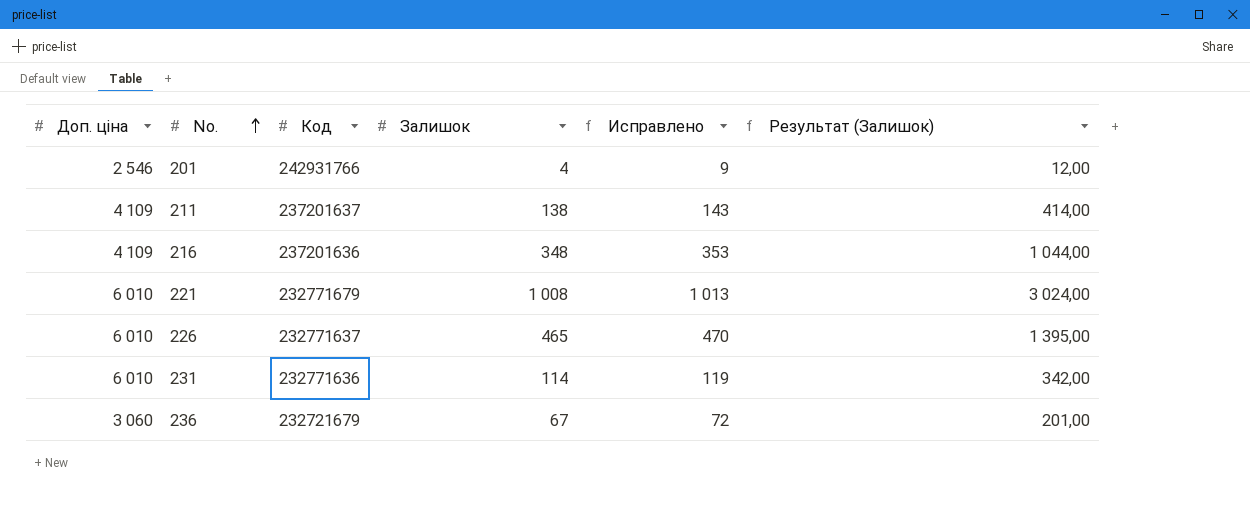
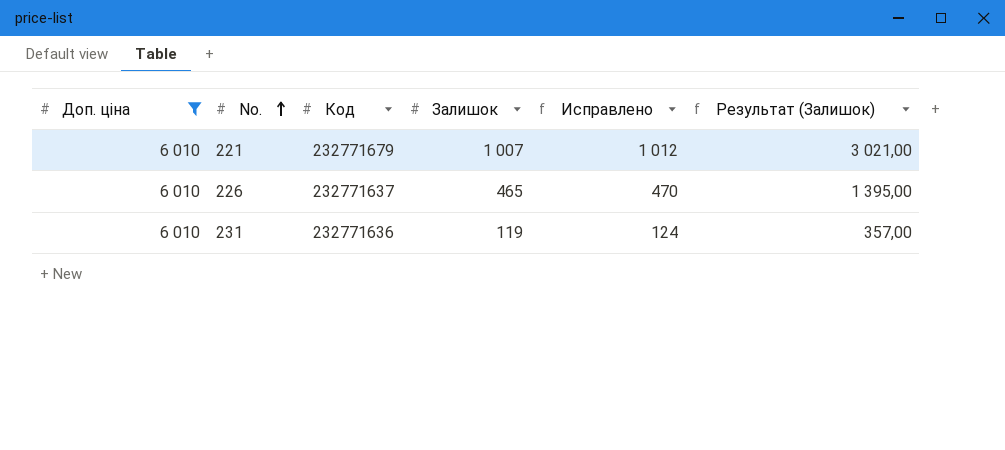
filter: none -> Доп. ціна = 6 010
221 | Залишок: 1 008 -> 1 007
221 | Исправлено: 1 013 -> 1 012
221 | Результат (Залишок): 3 024,00 -> 3 021,00
231 | Залишок: 114 -> 119
231 | Исправлено: 119 -> 124
231 | Результат (Залишок): 342,00 -> 357,00

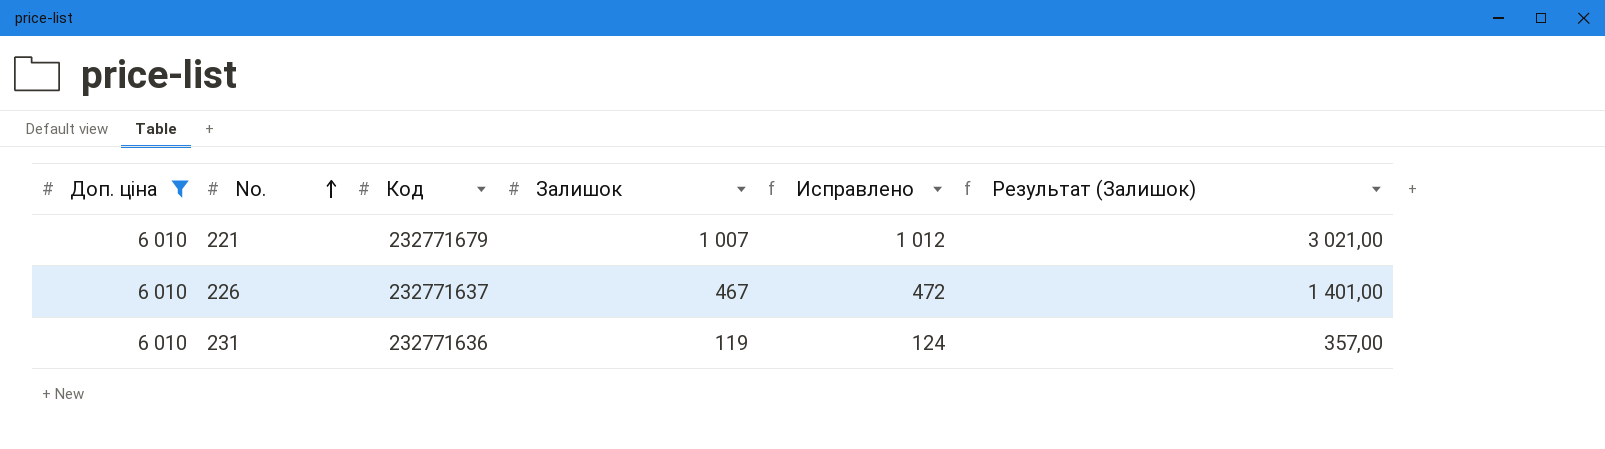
226 | Залишок: 465 -> 467
226 | Исправлено: 470 -> 472
226 | Результат (Залишок): 1 395,00 -> 1 401,00

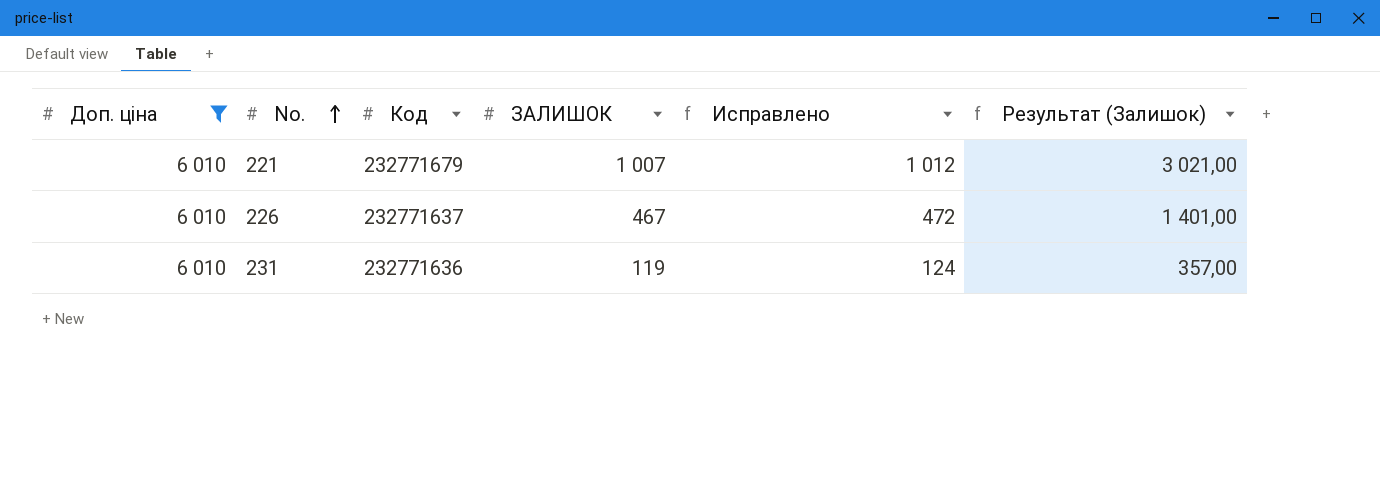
column name: Залишок -> ЗАЛИШОК

